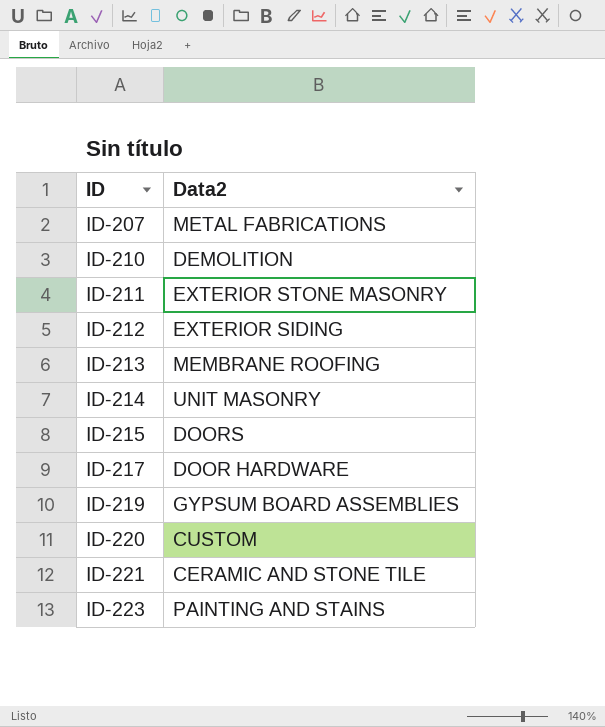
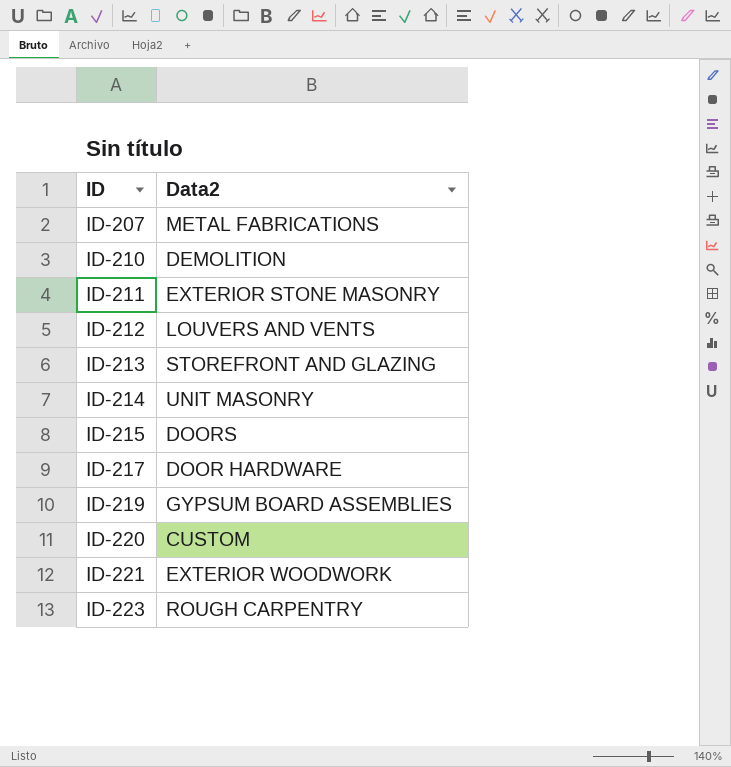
ID-212 | Data2: EXTERIOR SIDING -> LOUVERS AND VENTS
ID-213 | Data2: MEMBRANE ROOFING -> STOREFRONT AND GLAZING
ID-221 | Data2: CERAMIC AND STONE TILE -> EXTERIOR WOODWORK
ID-223 | Data2: PAINTING AND STAINS -> ROUGH CARPENTRY

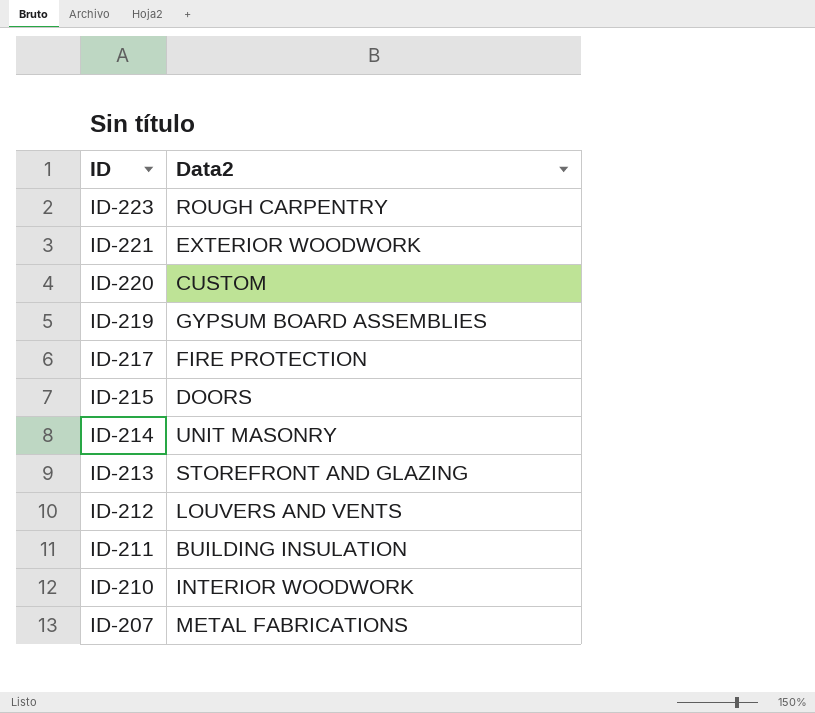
row order: ID ascending -> ID descending
ID-217 | Data2: DOOR HARDWARE -> FIRE PROTECTION
ID-211 | Data2: EXTERIOR STONE MASONRY -> BUILDING INSULATION
ID-210 | Data2: DEMOLITION -> INTERIOR WOODWORK

